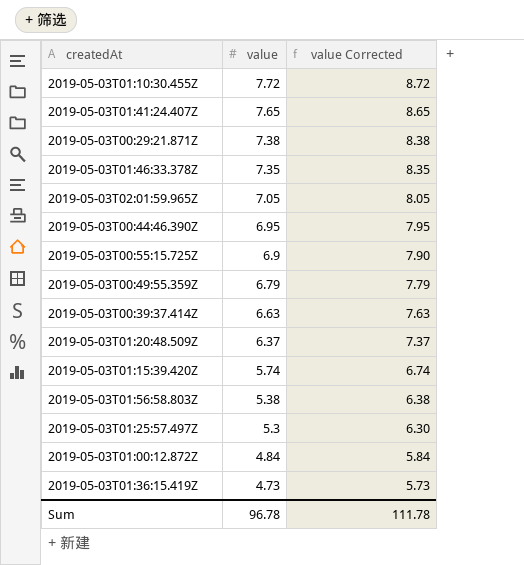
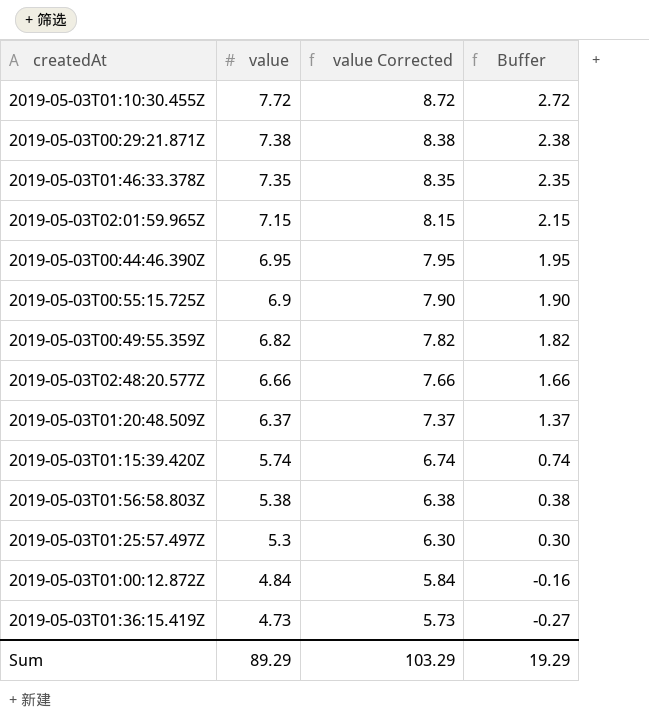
column Buffer | formula: none -> [value] - 5
row 2019-05-03T01:41:24.407Z: 7.65 | 8.65 -> none
row 2019-05-03T00:39:37.414Z: 6.63 | 7.63 -> none
2019-05-03T02:01:59.965Z | value: 7.05 -> 7.15
2019-05-03T02:01:59.965Z | value Corrected: 8.05 -> 8.15
2019-05-03T00:49:55.359Z | value: 6.79 -> 6.82
2019-05-03T00:49:55.359Z | value Corrected: 7.79 -> 7.82
row 2019-05-03T02:48:20.577Z: none -> 6.66 | 7.66 | 1.66
Sum | value: 96.78 -> 89.29
Sum | value Corrected: 111.78 -> 103.29

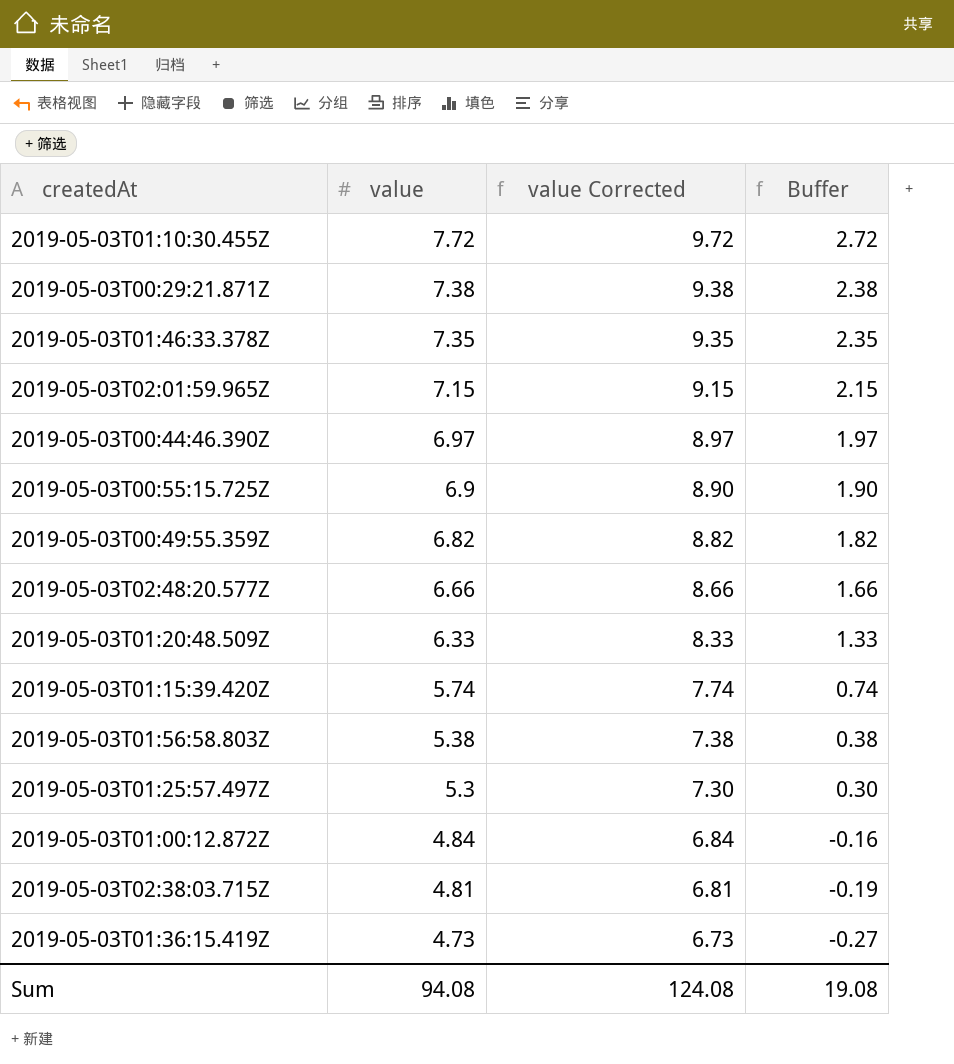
column value Corrected | formula: [value] + 1 -> [value] + 2
2019-05-03T00:44:46.390Z | value: 6.95 -> 6.97
2019-05-03T00:44:46.390Z | Buffer: 1.95 -> 1.97
2019-05-03T01:20:48.509Z | value: 6.37 -> 6.33
2019-05-03T01:20:48.509Z | Buffer: 1.37 -> 1.33
row 2019-05-03T02:38:03.715Z: none -> 4.81 | 6.81 | -0.19
Sum | value: 89.29 -> 94.08
Sum | value Corrected: 103.29 -> 124.08
Sum | Buffer: 19.29 -> 19.08

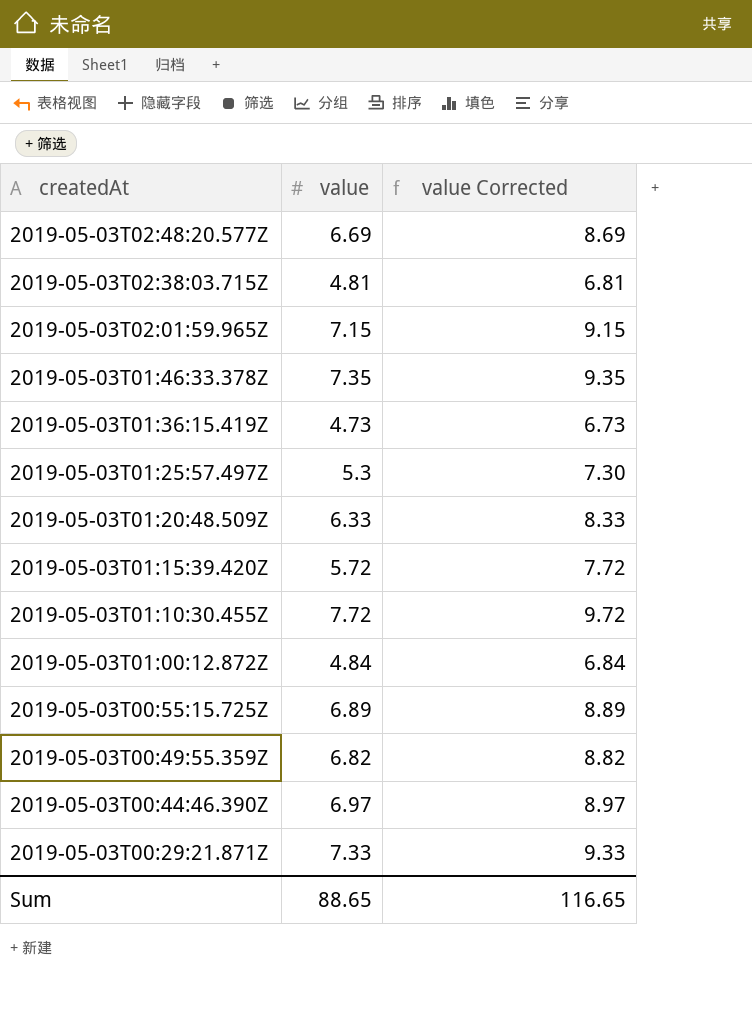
row order: value descending -> createdAt descending
column Buffer | formula: [value] - 5 -> none
row 2019-05-03T01:56:58.803Z: 5.38 | 7.38 | 0.38 -> none
2019-05-03T02:48:20.577Z | value: 6.66 -> 6.69
2019-05-03T02:48:20.577Z | value Corrected: 8.66 -> 8.69
2019-05-03T01:15:39.420Z | value: 5.74 -> 5.72
2019-05-03T01:15:39.420Z | value Corrected: 7.74 -> 7.72
2019-05-03T00:55:15.725Z | value: 6.9 -> 6.89
2019-05-03T00:55:15.725Z | value Corrected: 8.90 -> 8.89
2019-05-03T00:29:21.871Z | value: 7.38 -> 7.33
2019-05-03T00:29:21.871Z | value Corrected: 9.38 -> 9.33
Sum | value: 94.08 -> 88.65
Sum | value Corrected: 124.08 -> 116.65

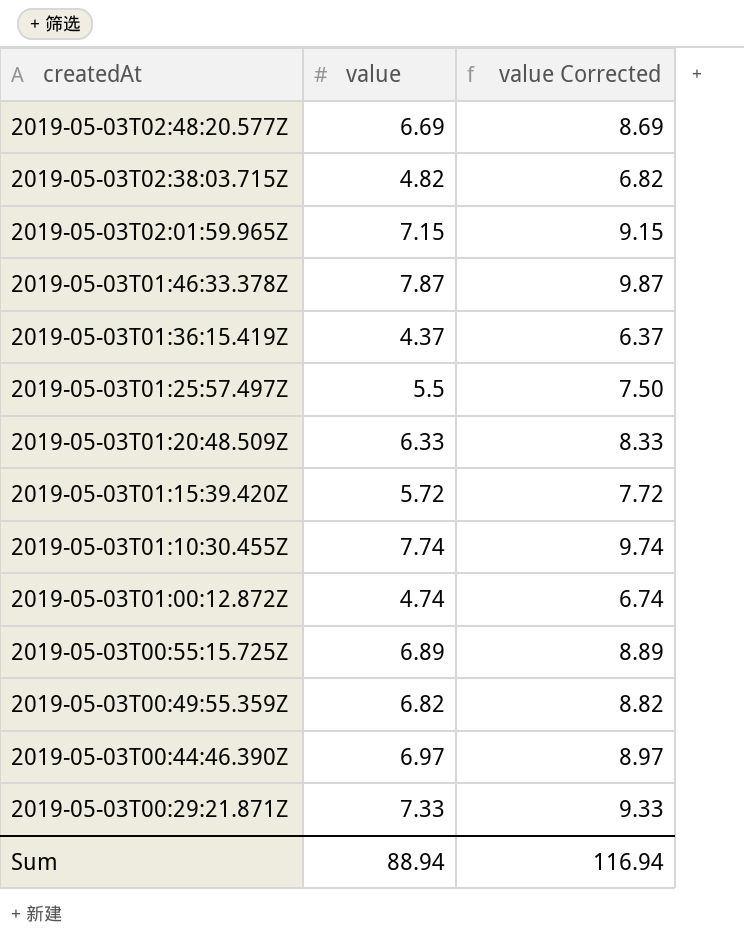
2019-05-03T02:38:03.715Z | value: 4.81 -> 4.82
2019-05-03T02:38:03.715Z | value Corrected: 6.81 -> 6.82
2019-05-03T01:46:33.378Z | value: 7.35 -> 7.87
2019-05-03T01:46:33.378Z | value Corrected: 9.35 -> 9.87
2019-05-03T01:36:15.419Z | value: 4.73 -> 4.37
2019-05-03T01:36:15.419Z | value Corrected: 6.73 -> 6.37
2019-05-03T01:25:57.497Z | value: 5.3 -> 5.5
2019-05-03T01:25:57.497Z | value Corrected: 7.30 -> 7.50
2019-05-03T01:10:30.455Z | value: 7.72 -> 7.74
2019-05-03T01:10:30.455Z | value Corrected: 9.72 -> 9.74
2019-05-03T01:00:12.872Z | value: 4.84 -> 4.74
2019-05-03T01:00:12.872Z | value Corrected: 6.84 -> 6.74
Sum | value: 88.65 -> 88.94
Sum | value Corrected: 116.65 -> 116.94

